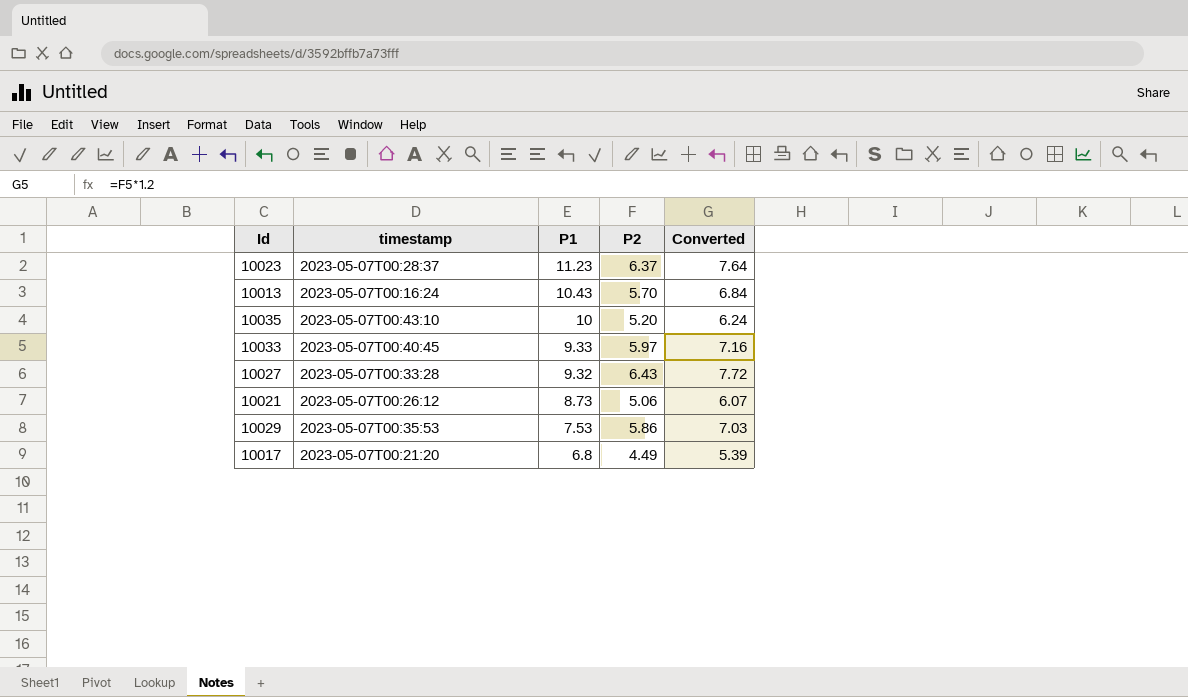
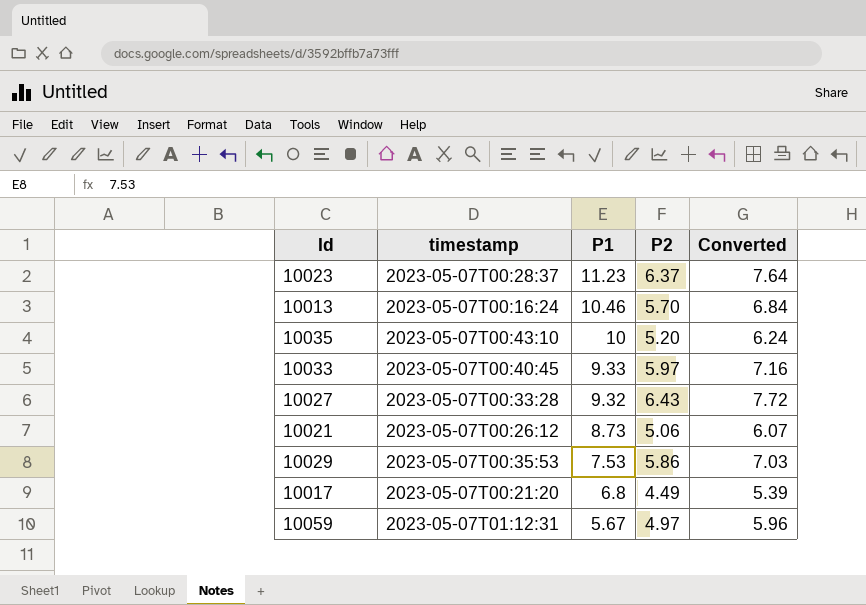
10013 | P1: 10.43 -> 10.46
row 10059: none -> 2023-05-07T01:12:31 | 5.67 | 4.97 | 5.96

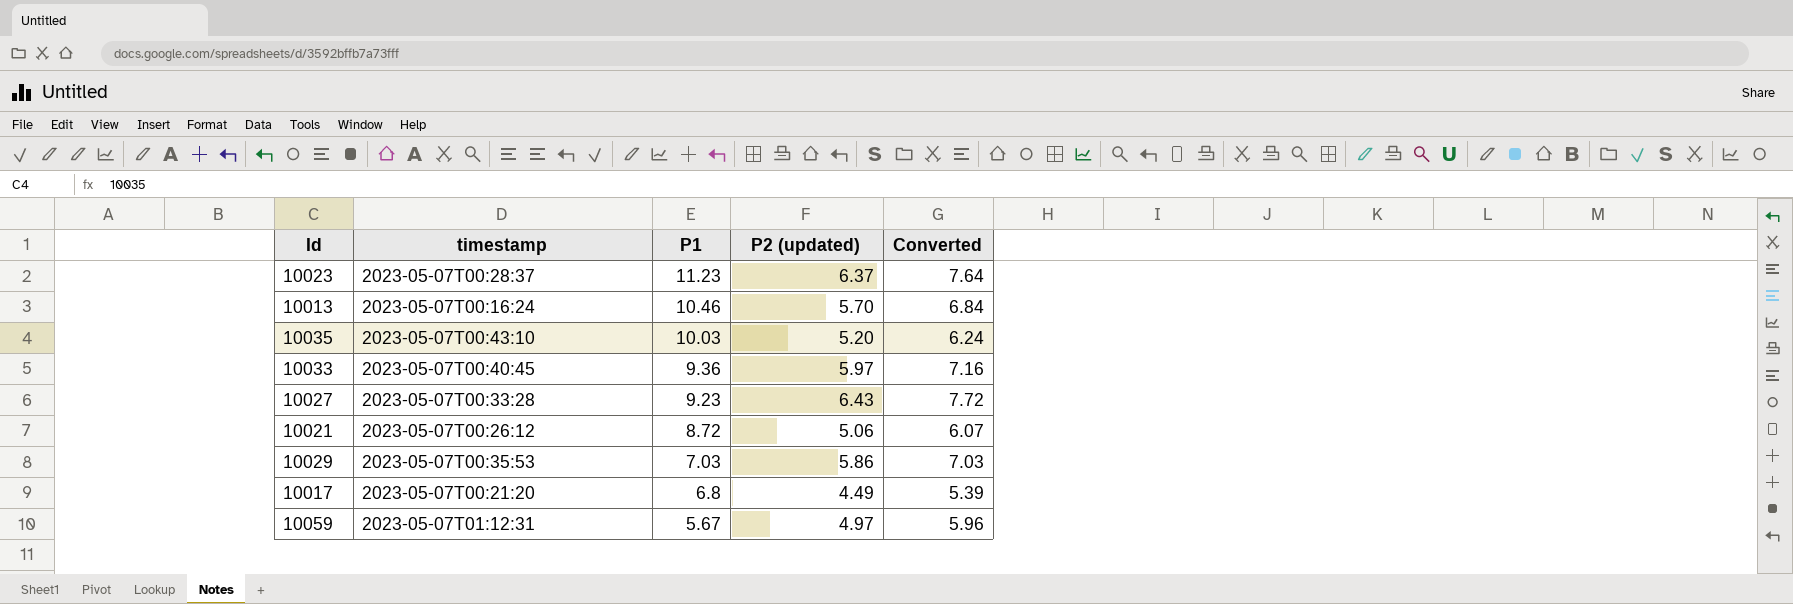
column name: P2 -> P2 (updated)
10035 | P1: 10 -> 10.03
10033 | P1: 9.33 -> 9.36
10027 | P1: 9.32 -> 9.23
10021 | P1: 8.73 -> 8.72
10029 | P1: 7.53 -> 7.03

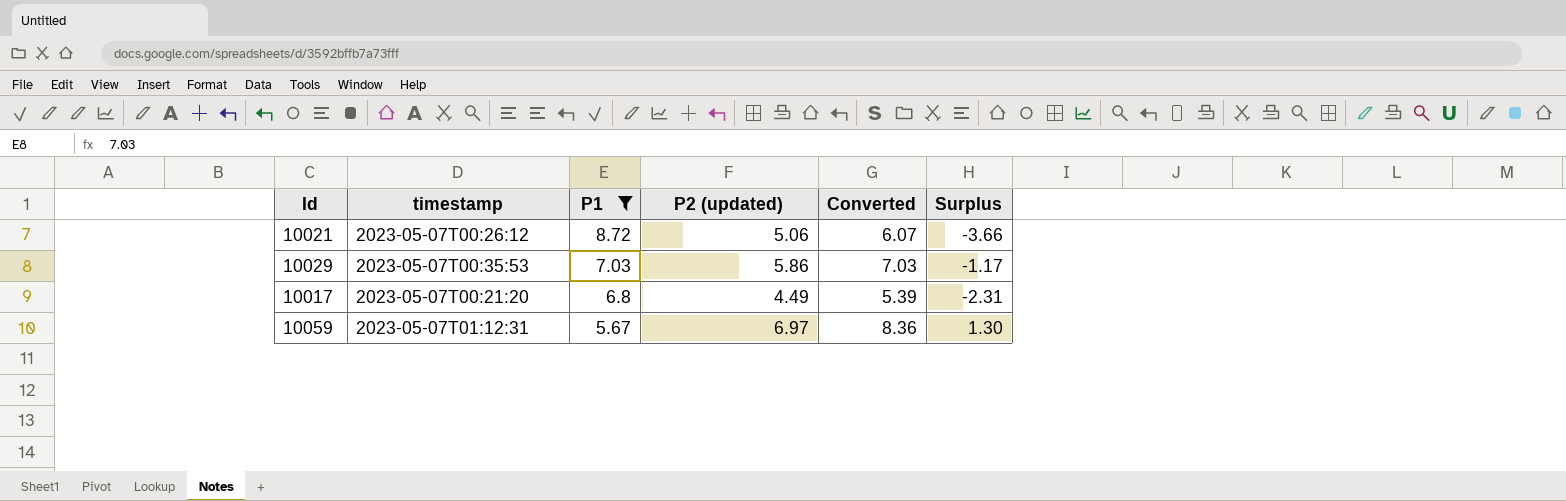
filter: none -> P1 <= 8.72
column Surplus | formula: none -> [P2 (updated)] - [P1]
10059 | P2 (updated): 4.97 -> 6.97
10059 | Converted: 5.96 -> 8.36

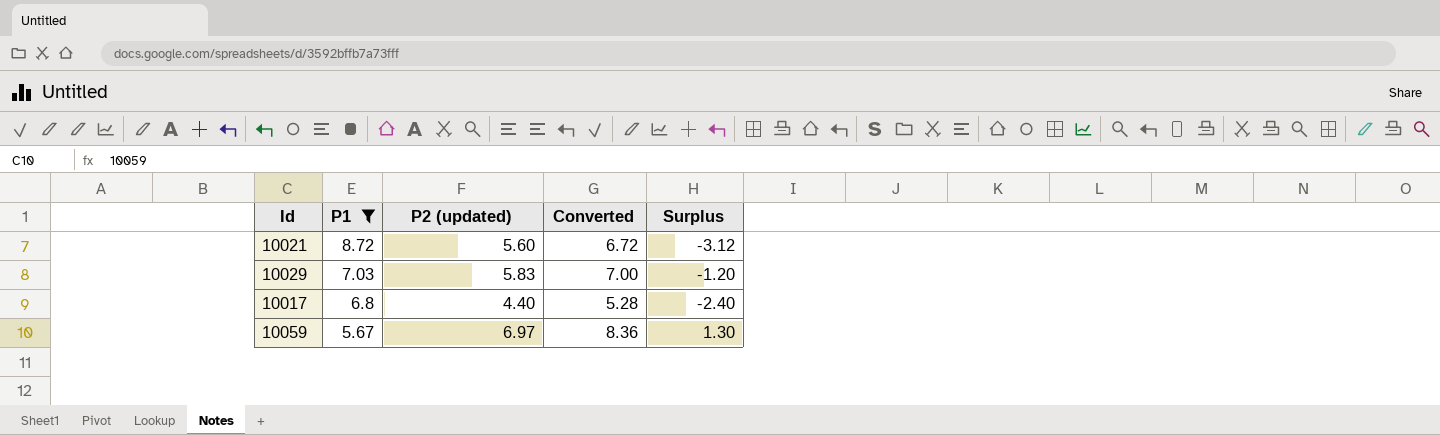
column timestamp | position: 2 -> none
10021 | P2 (updated): 5.06 -> 5.60
10021 | Converted: 6.07 -> 6.72
10021 | Surplus: -3.66 -> -3.12
10029 | P2 (updated): 5.86 -> 5.83
10029 | Converted: 7.03 -> 7.00
10029 | Surplus: -1.17 -> -1.20
10017 | P2 (updated): 4.49 -> 4.40
10017 | Converted: 5.39 -> 5.28
10017 | Surplus: -2.31 -> -2.40

